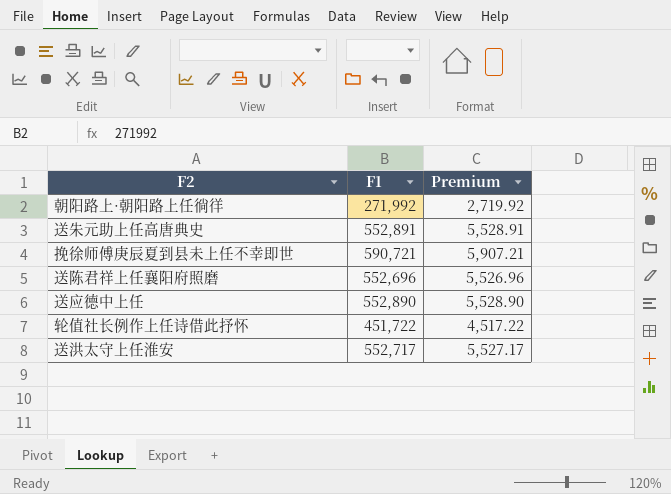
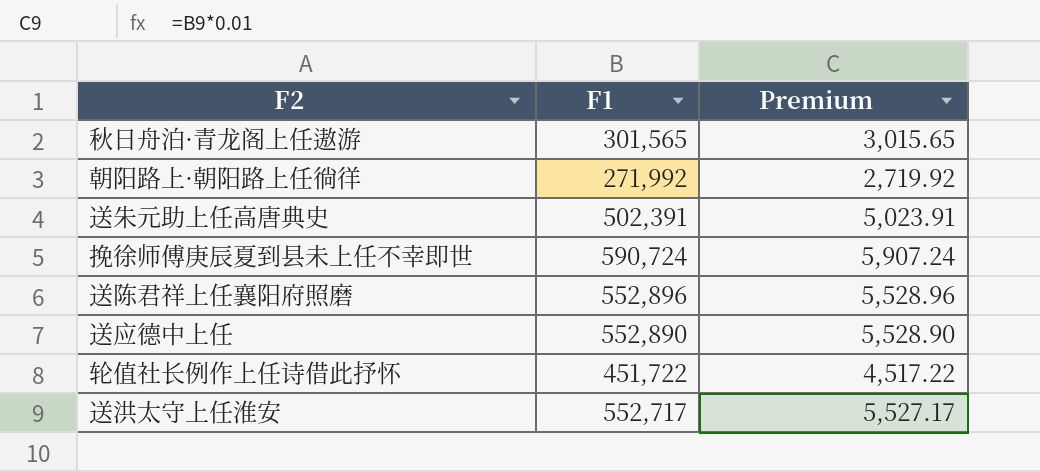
row 秋日舟泊·青龙阁上任遨游: none -> 301,565 | 3,015.65
送朱元助上任高唐典史 | F1: 552,891 -> 502,391
送朱元助上任高唐典史 | Premium: 5,528.91 -> 5,023.91
挽徐师傅庚辰夏到县未上任不幸即世 | F1: 590,721 -> 590,724
挽徐师傅庚辰夏到县未上任不幸即世 | Premium: 5,907.21 -> 5,907.24
送陈君祥上任襄阳府照磨 | F1: 552,696 -> 552,896
送陈君祥上任襄阳府照磨 | Premium: 5,526.96 -> 5,528.96

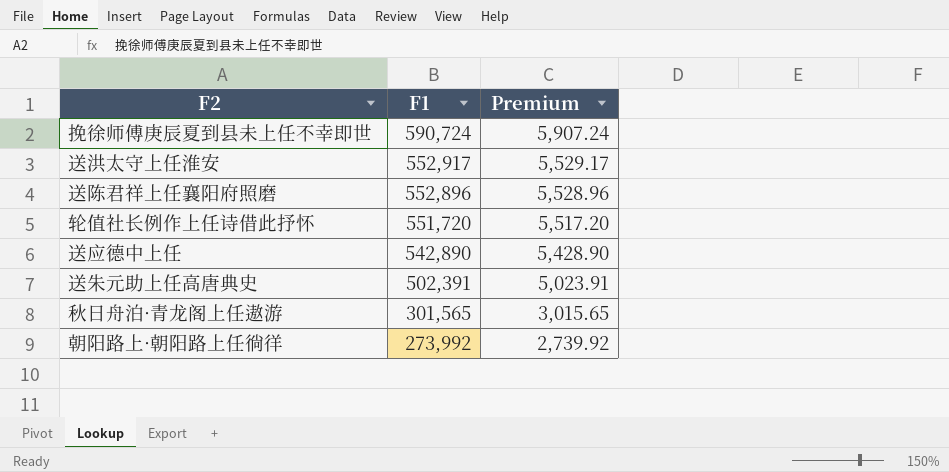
row order: none -> F1 descending
送洪太守上任淮安 | F1: 552,717 -> 552,917
送洪太守上任淮安 | Premium: 5,527.17 -> 5,529.17
轮值社长例作上任诗借此抒怀 | F1: 451,722 -> 551,720
轮值社长例作上任诗借此抒怀 | Premium: 4,517.22 -> 5,517.20
送应德中上任 | F1: 552,890 -> 542,890
送应德中上任 | Premium: 5,528.90 -> 5,428.90
朝阳路上·朝阳路上任徜徉 | F1: 271,992 -> 273,992
朝阳路上·朝阳路上任徜徉 | Premium: 2,719.92 -> 2,739.92

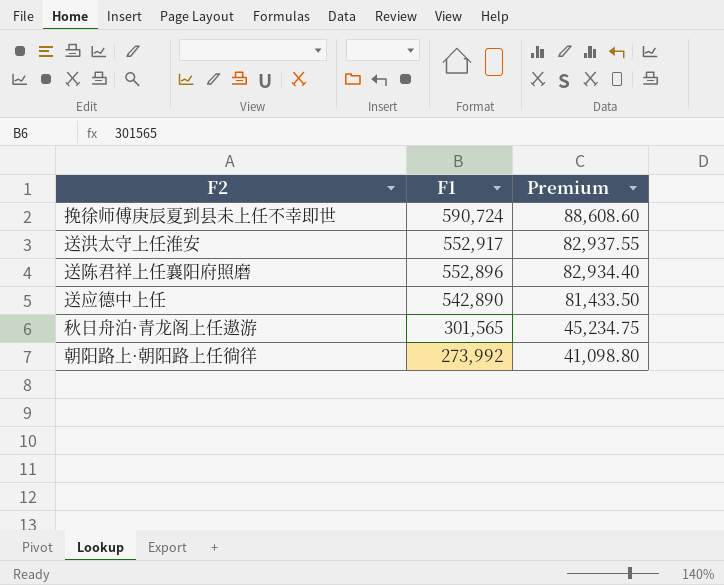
column Premium | formula: [F1] * 0.01 -> [F1] * 0.15
row 轮值社长例作上任诗借此抒怀: 551,720 | 5,517.20 -> none
row 送朱元助上任高唐典史: 502,391 | 5,023.91 -> none

